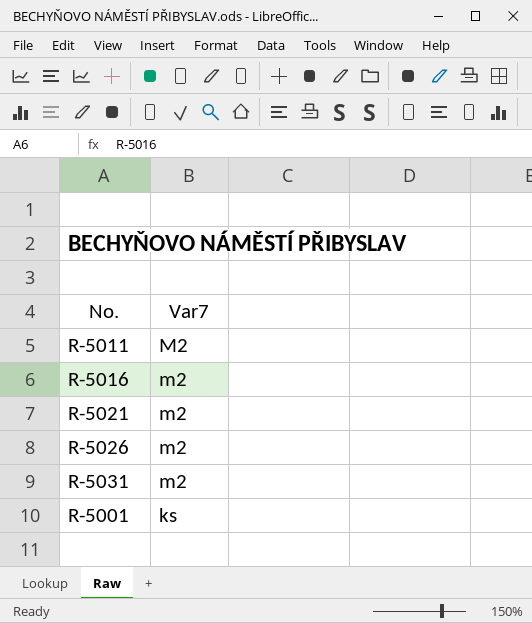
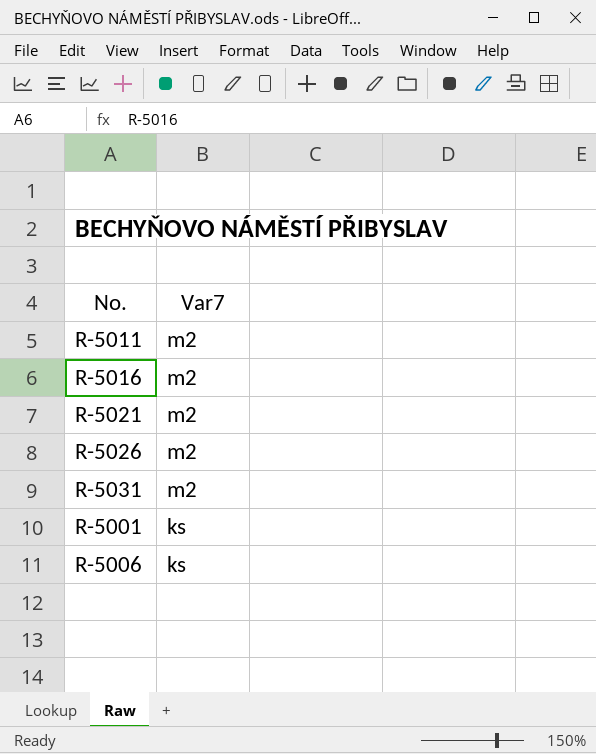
R-5011 | Var7: M2 -> m2
row R-5006: none -> ks

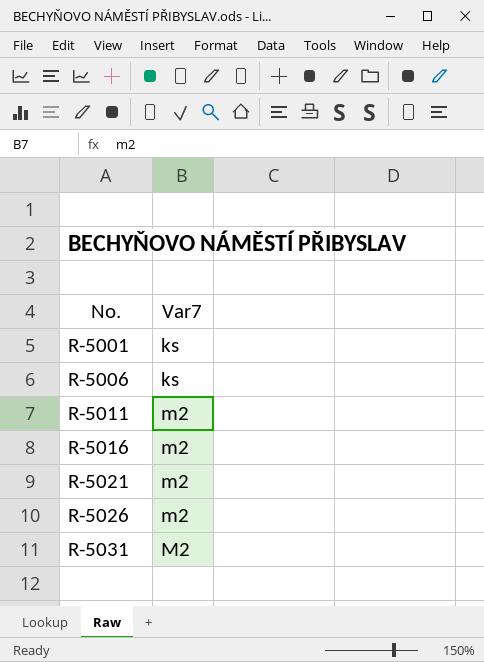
row order: Var7 descending -> No. ascending
R-5031 | Var7: m2 -> M2

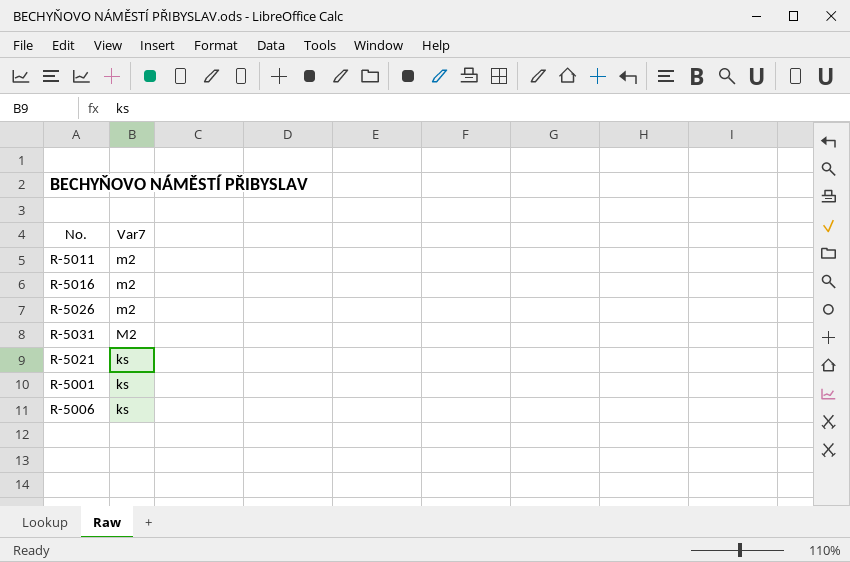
row order: No. ascending -> Var7 descending
R-5021 | Var7: m2 -> ks

